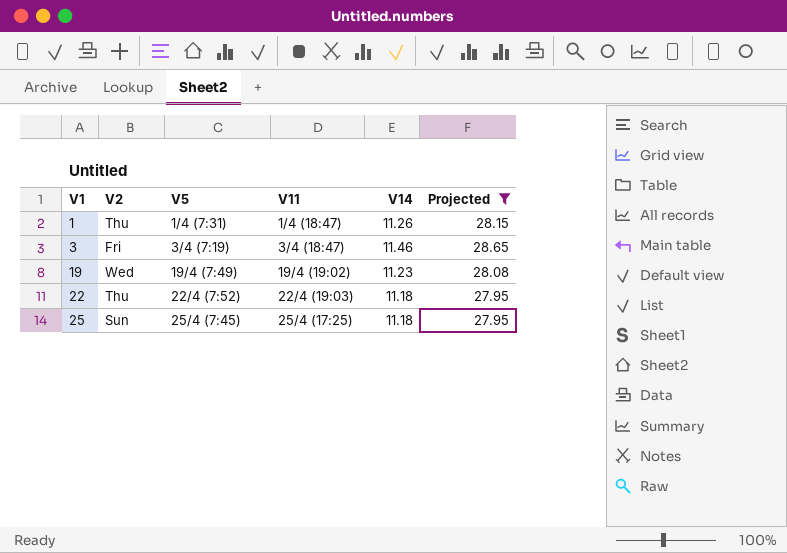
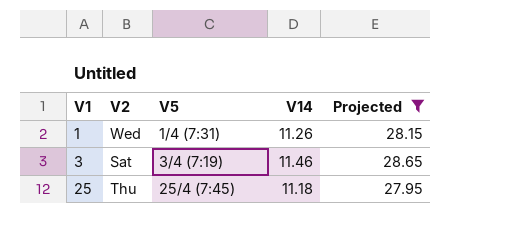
column V11 | position: 4 -> none
row 19: Wed | 19/4 (7:49) | 19/4 (19:02) | 11.23 | 28.08 -> none
row 22: Thu | 22/4 (7:52) | 22/4 (19:03) | 11.18 | 27.95 -> none
1 | V2: Thu -> Wed
3 | V2: Fri -> Sat
25 | V2: Sun -> Thu

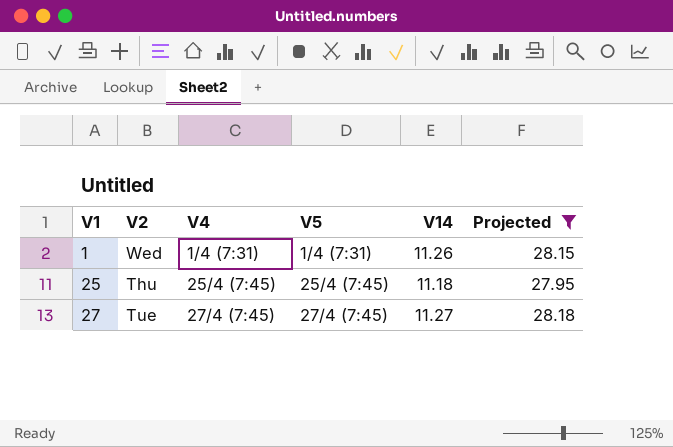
column V4 | position: none -> 3
row 3: Sat | 3/4 (7:19) | 11.46 | 28.65 -> none
row 27: none -> Tue | 27/4 (7:45) | 27/4 (7:45) | 11.27 | 28.18

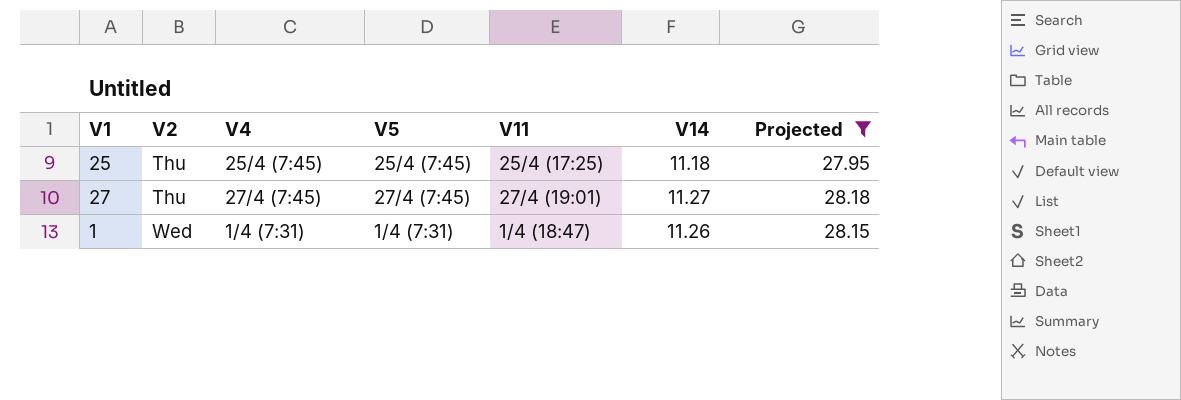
row order: V1 ascending -> V2 ascending
column V11 | position: none -> 5
27 | V2: Tue -> Thu

